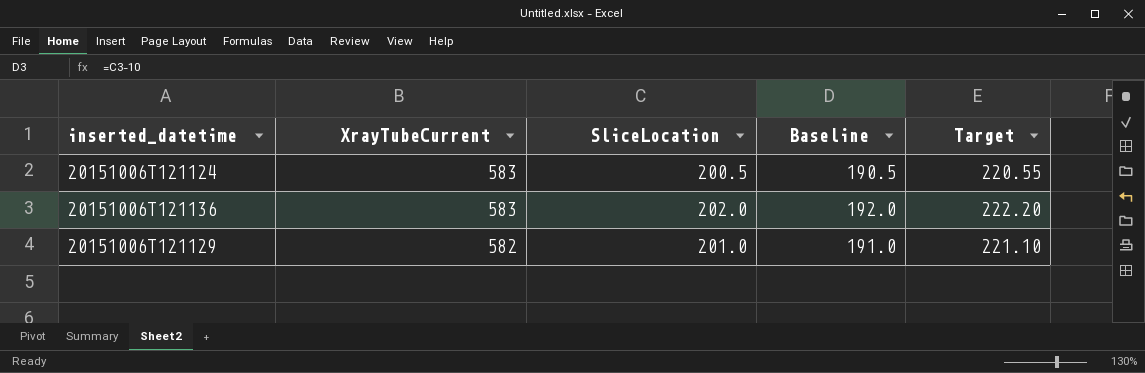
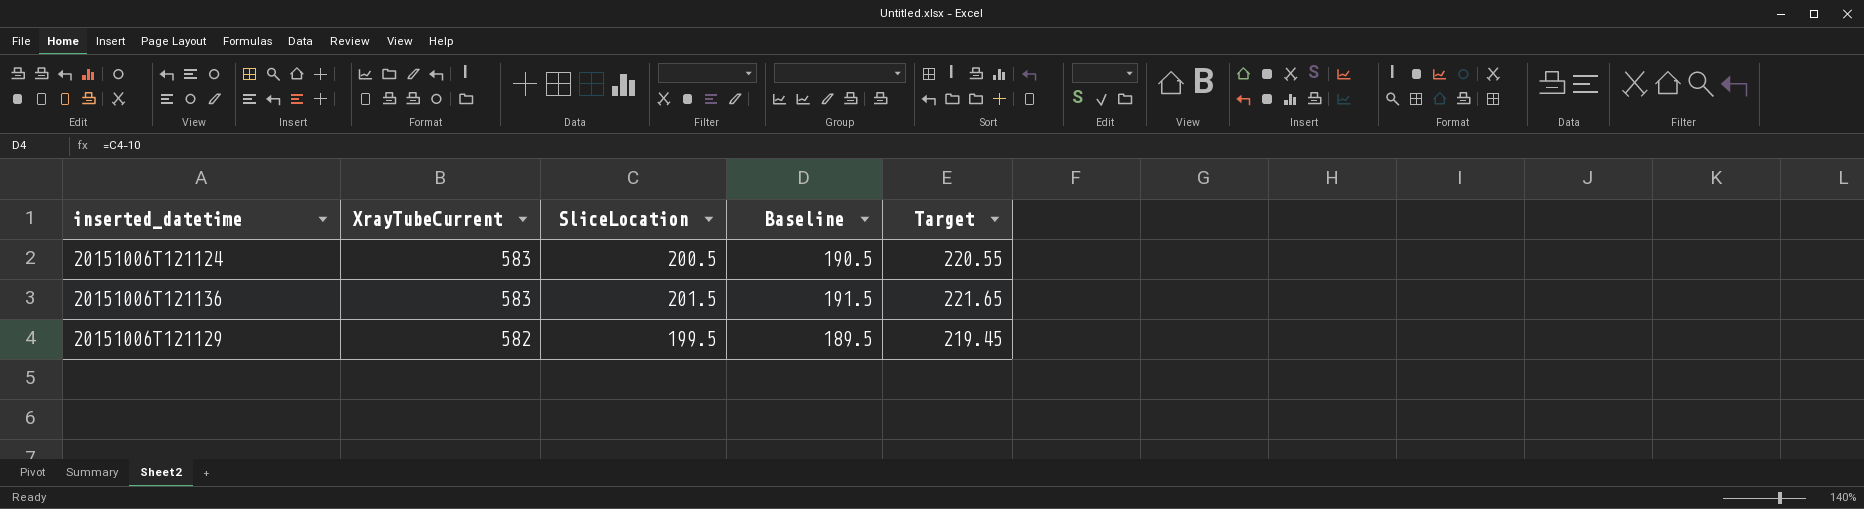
20151006T121136 | SliceLocation: 202.0 -> 201.5
20151006T121136 | Baseline: 192.0 -> 191.5
20151006T121136 | Target: 222.20 -> 221.65
20151006T121129 | SliceLocation: 201.0 -> 199.5
20151006T121129 | Baseline: 191.0 -> 189.5
20151006T121129 | Target: 221.10 -> 219.45

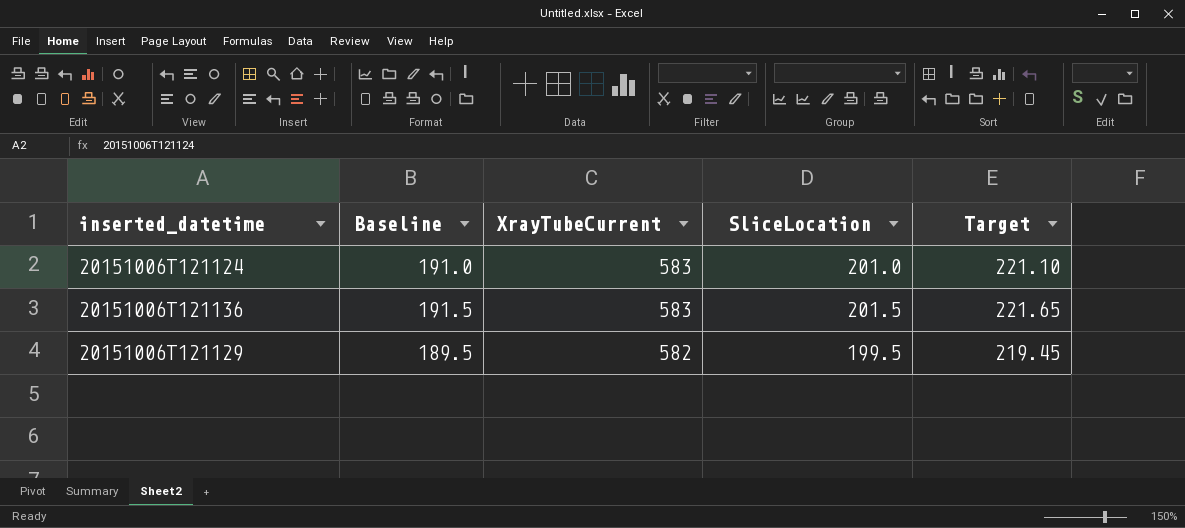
column Baseline | position: 4 -> 2
20151006T121124 | Baseline: 190.5 -> 191.0
20151006T121124 | SliceLocation: 200.5 -> 201.0
20151006T121124 | Target: 220.55 -> 221.10

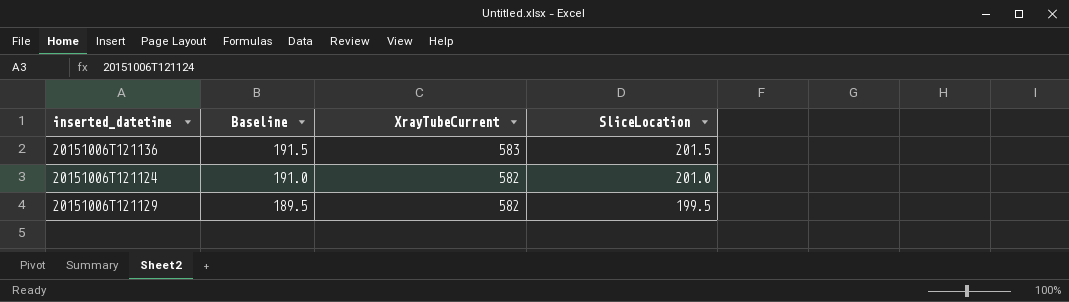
row order: XrayTubeCurrent descending -> Baseline descending
column Target | formula: [SliceLocation] * 1.1 -> none
20151006T121124 | XrayTubeCurrent: 583 -> 582

